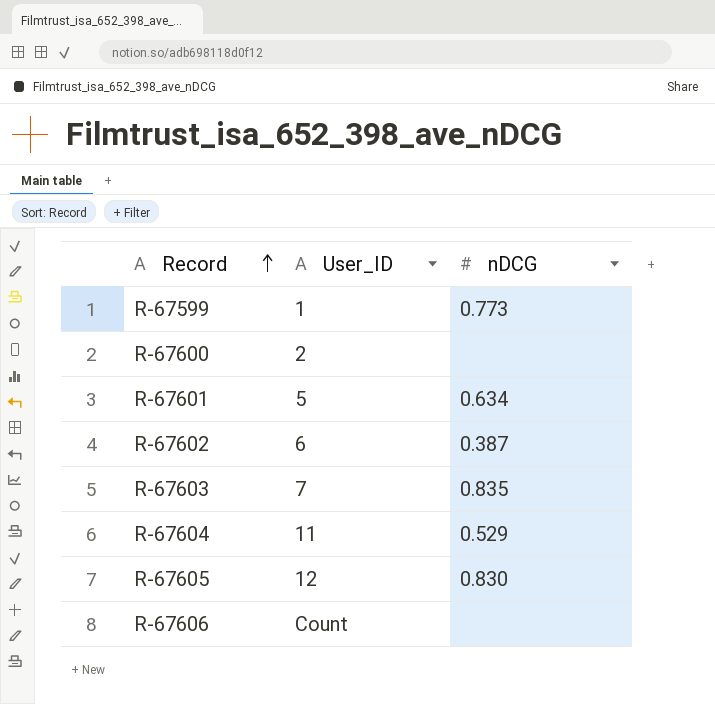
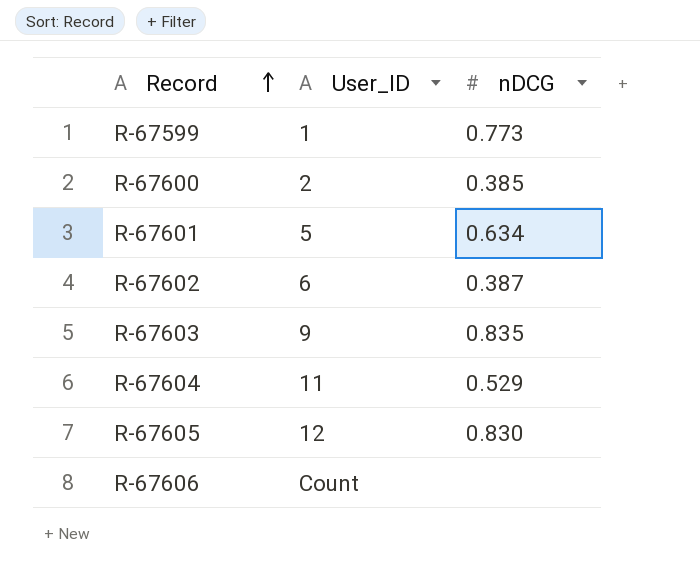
R-67600 | nDCG: none -> 0.385
R-67603 | User_ID: 7 -> 9

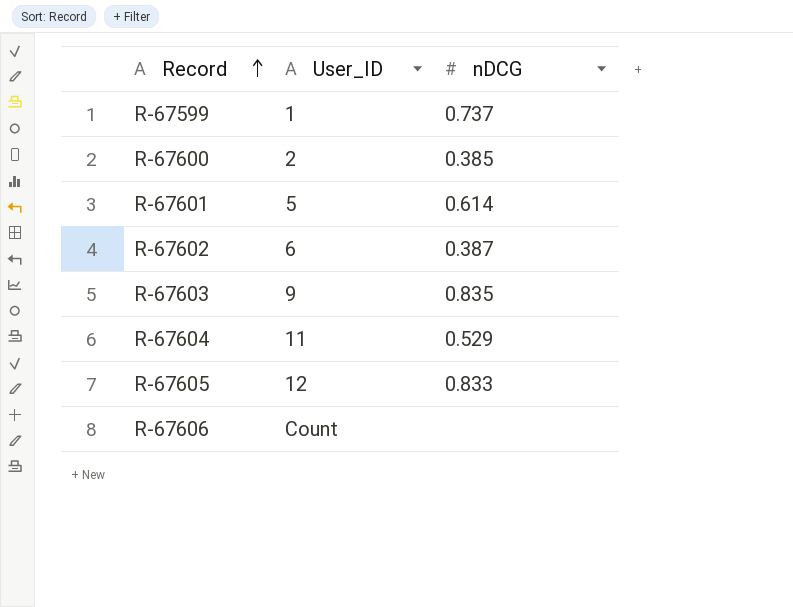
R-67599 | nDCG: 0.773 -> 0.737
R-67601 | nDCG: 0.634 -> 0.614
R-67605 | nDCG: 0.830 -> 0.833

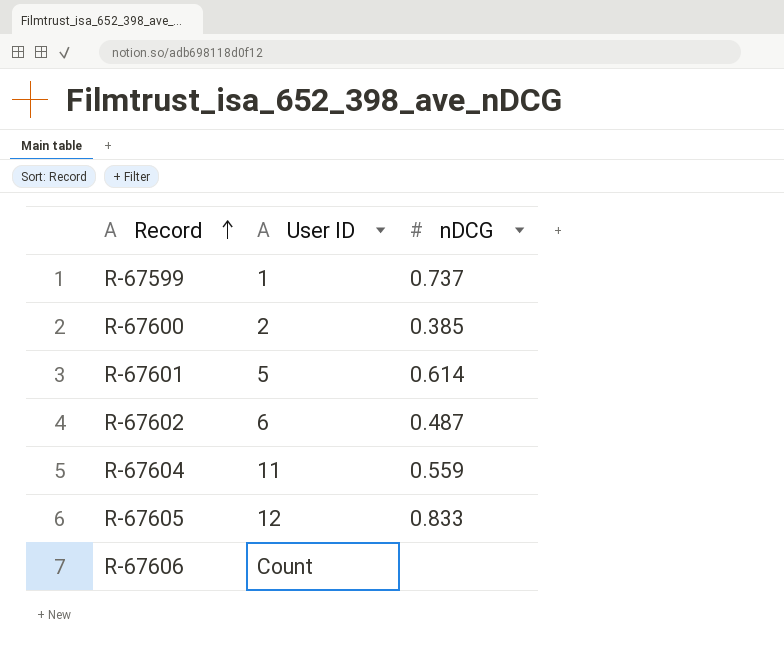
column name: User_ID -> User ID
row R-67603: 9 | 0.835 -> none
R-67602 | nDCG: 0.387 -> 0.487
R-67604 | nDCG: 0.529 -> 0.559

